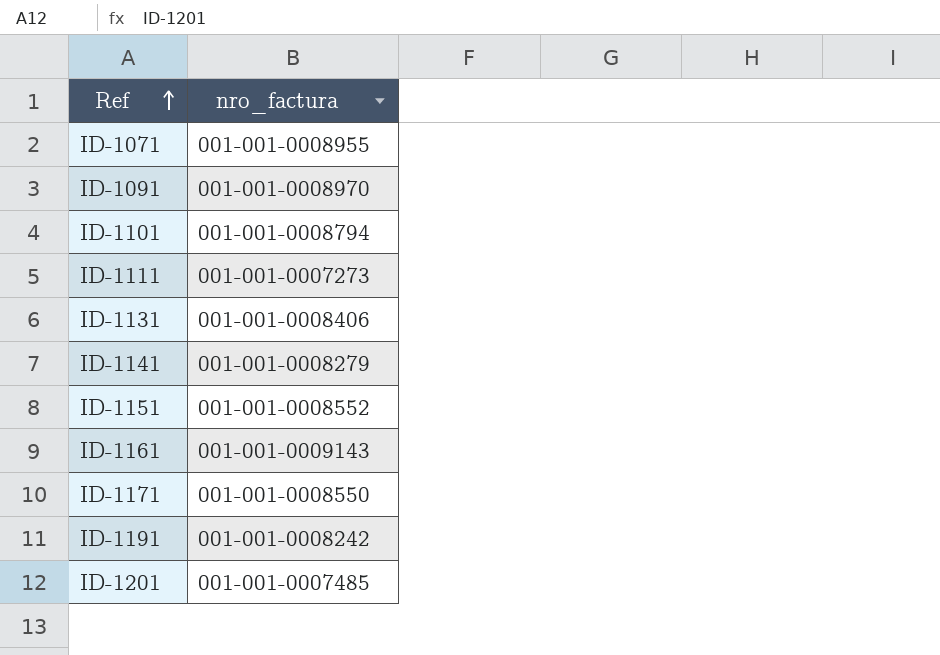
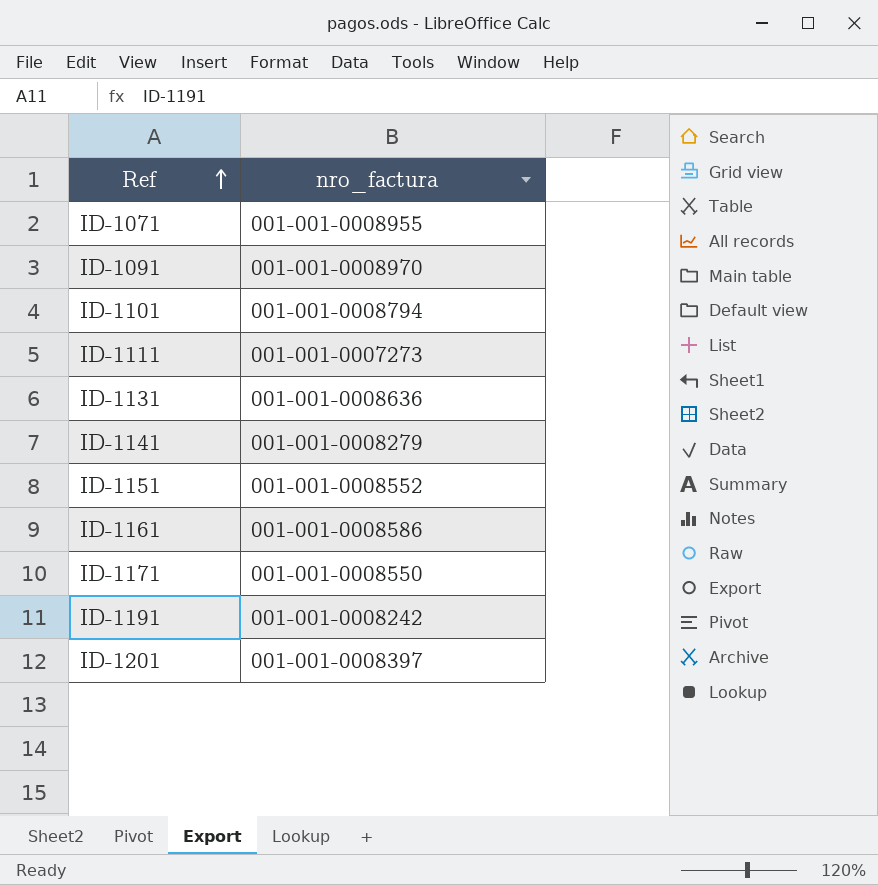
ID-1131 | nro_factura: 001-001-0008406 -> 001-001-0008636
ID-1161 | nro_factura: 001-001-0009143 -> 001-001-0008586
ID-1201 | nro_factura: 001-001-0007485 -> 001-001-0008397

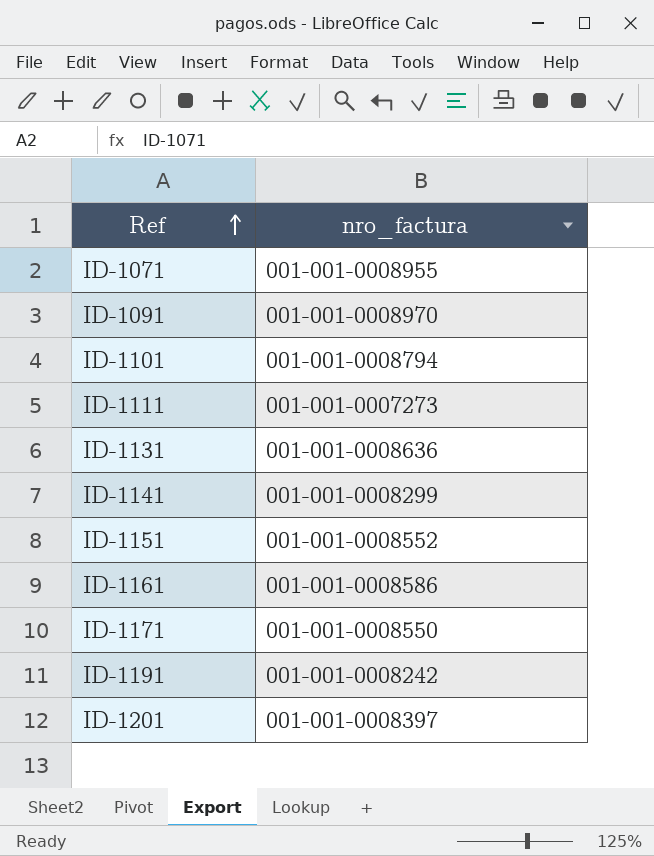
ID-1141 | nro_factura: 001-001-0008279 -> 001-001-0008299

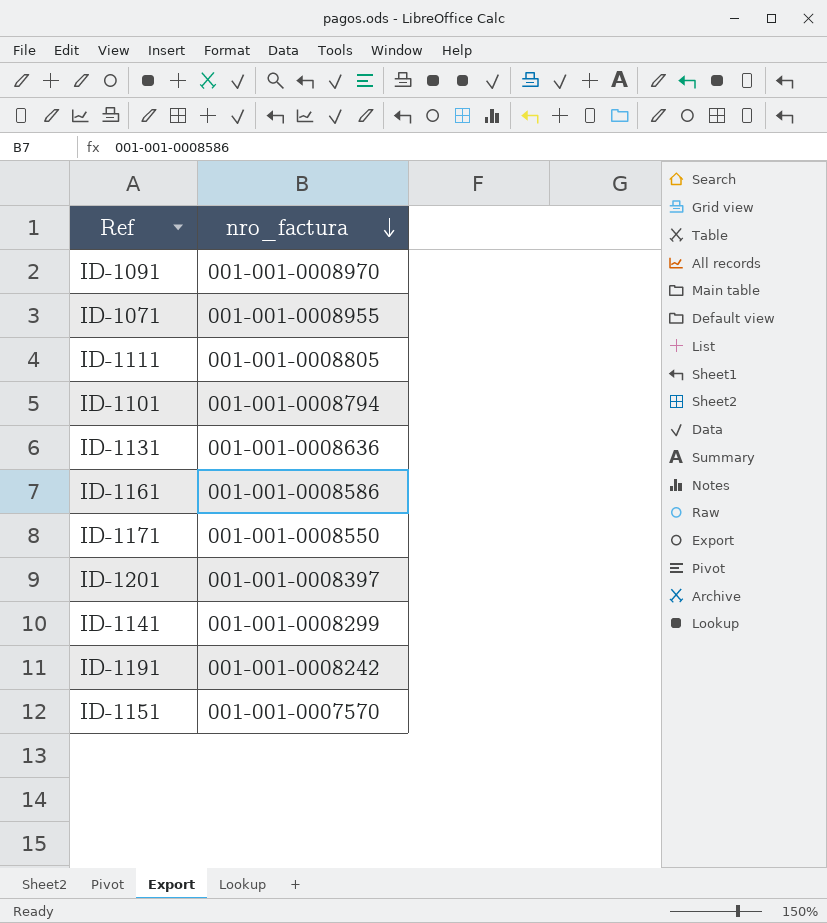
row order: Ref ascending -> nro_factura descending
ID-1111 | nro_factura: 001-001-0007273 -> 001-001-0008805
ID-1151 | nro_factura: 001-001-0008552 -> 001-001-0007570

